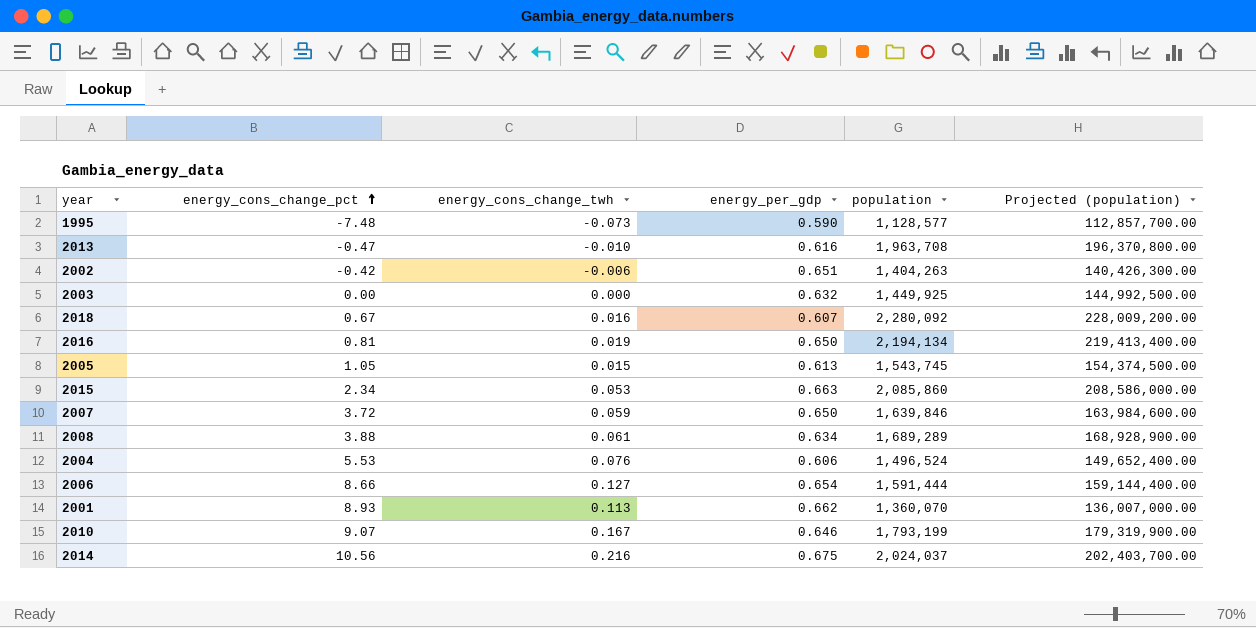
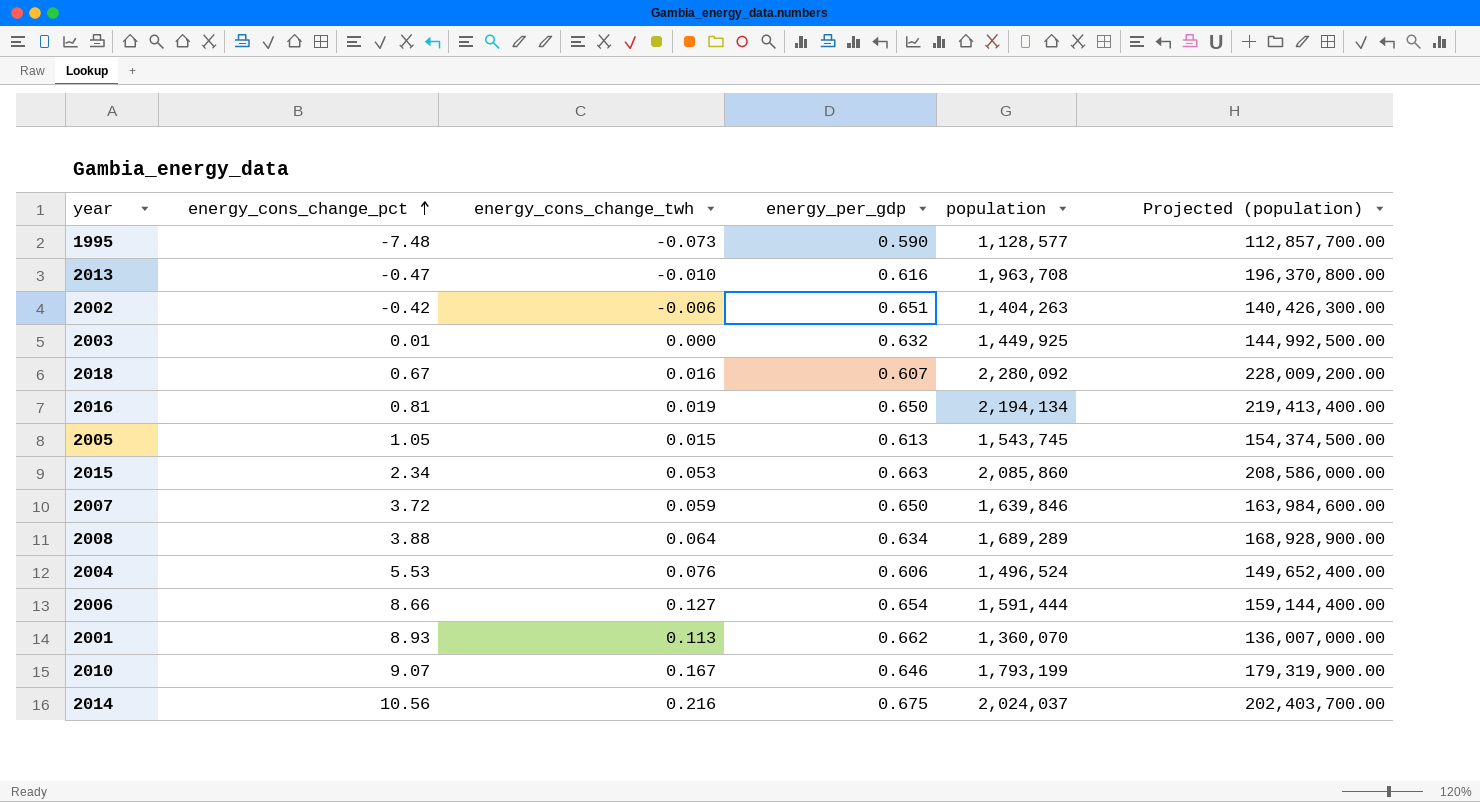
2003 | energy_cons_change_pct: 0.00 -> 0.01
2008 | energy_cons_change_twh: 0.061 -> 0.064

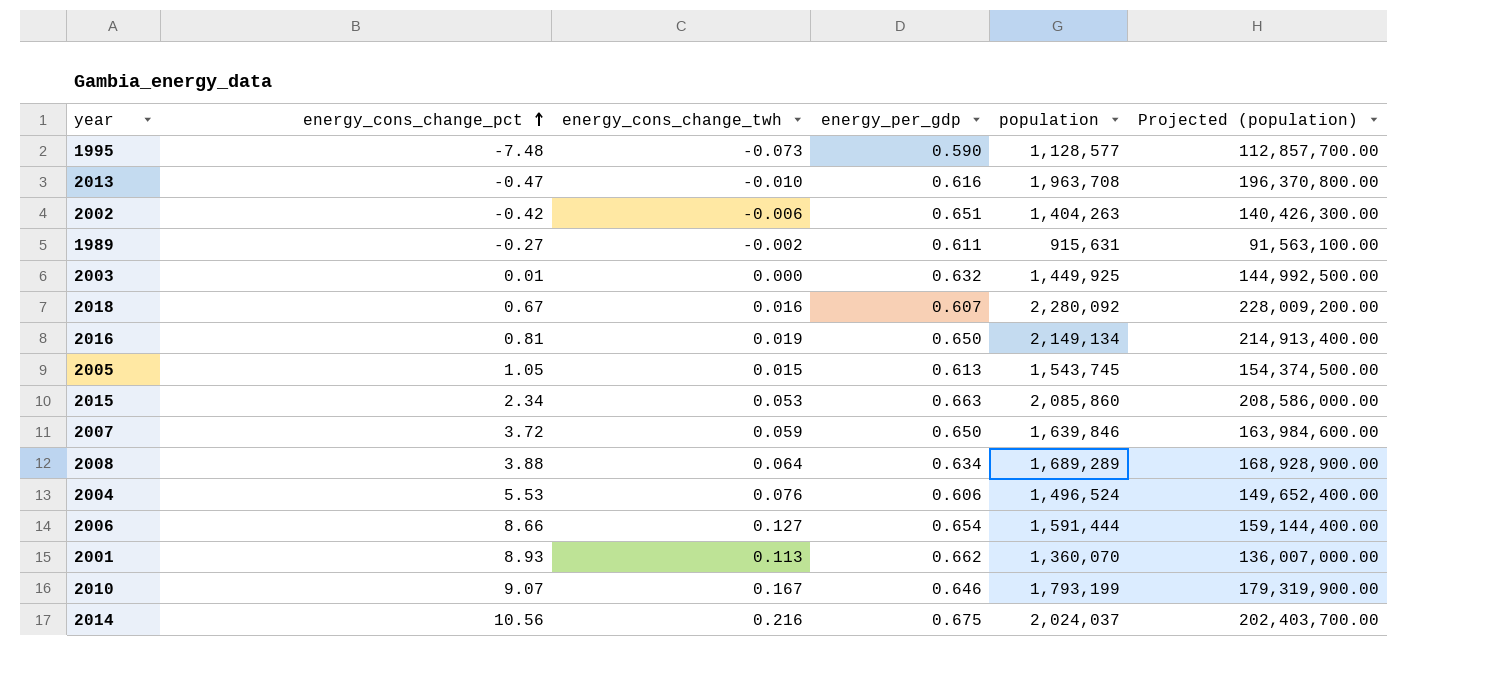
row 1989: none -> -0.27 | -0.002 | 0.611 | 915,631 | 91,563,100.00
2016 | population: 2,194,134 -> 2,149,134
2016 | Projected (population): 219,413,400.00 -> 214,913,400.00

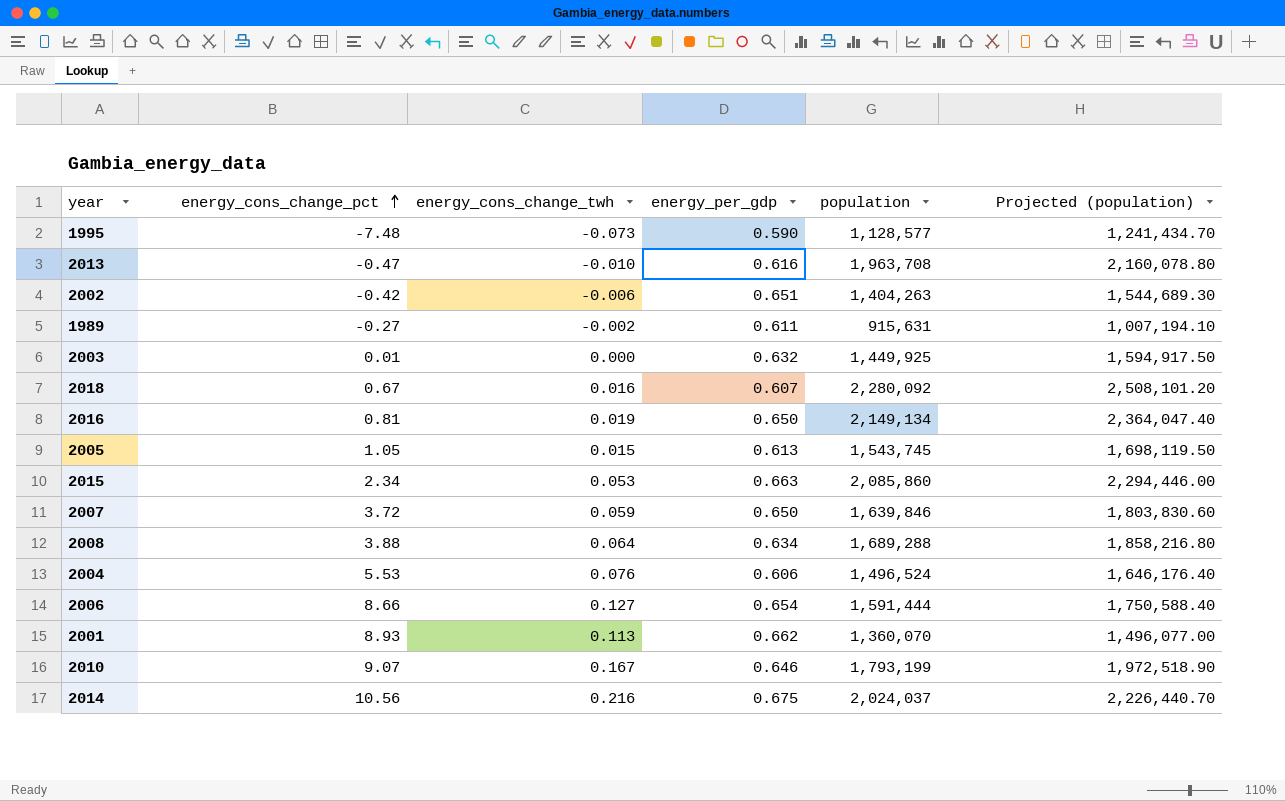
column Projected (population) | formula: [population] * 100 -> [population] * 1.1
2008 | population: 1,689,289 -> 1,689,288

